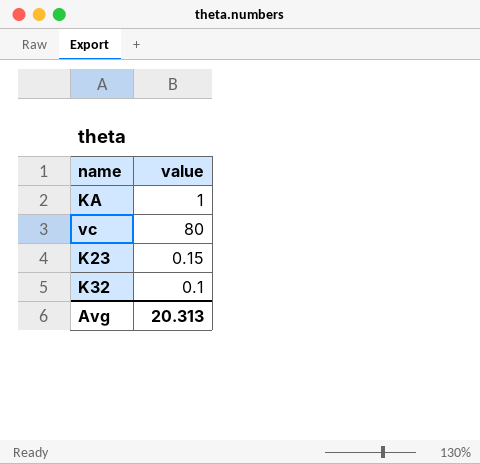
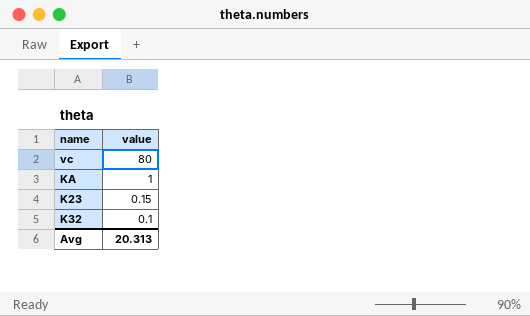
row order: none -> value descending

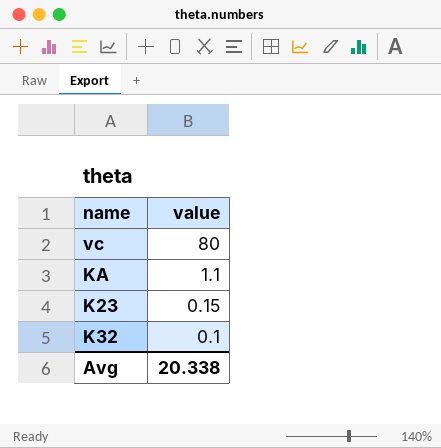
KA | value: 1 -> 1.1
Avg | value: 20.313 -> 20.338

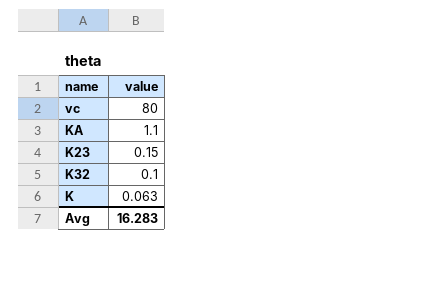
row K: none -> 0.063
Avg | value: 20.338 -> 16.283

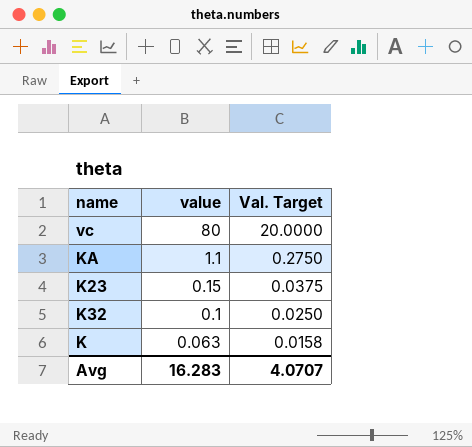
column Val. Target | formula: none -> [value] * 0.25

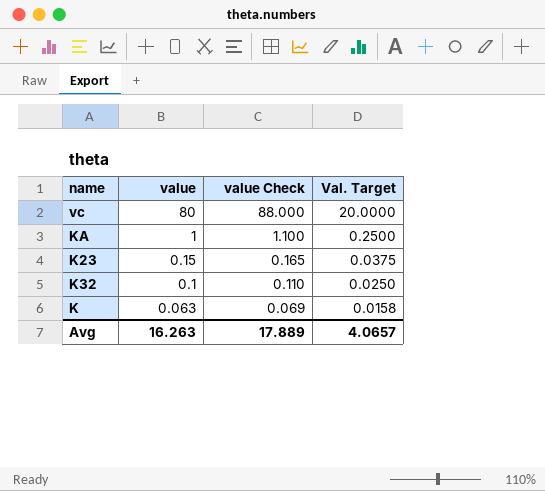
column value Check | formula: none -> [value] * 1.1
KA | value: 1.1 -> 1
KA | Val. Target: 0.2750 -> 0.2500
Avg | value: 16.283 -> 16.263
Avg | Val. Target: 4.0707 -> 4.0657

